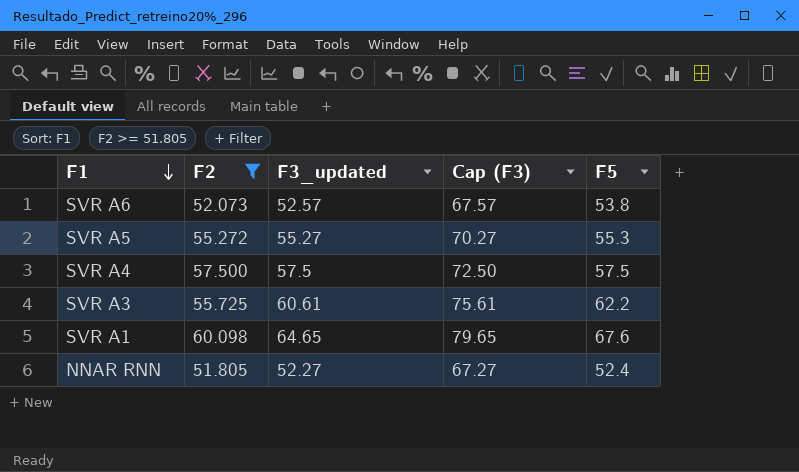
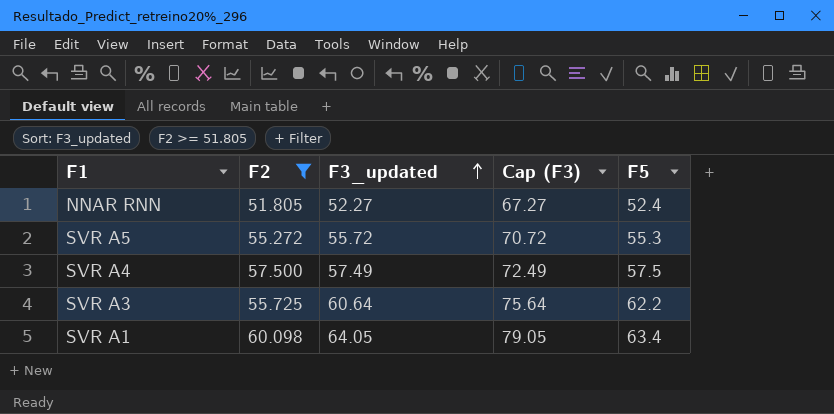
row order: F1 descending -> F3_updated ascending
row SVR A6: 52.073 | 52.57 | 67.57 | 53.8 -> none
SVR A5 | F3_updated: 55.27 -> 55.72
SVR A5 | Cap (F3): 70.27 -> 70.72
SVR A4 | F3_updated: 57.5 -> 57.49
SVR A4 | Cap (F3): 72.50 -> 72.49
SVR A3 | F3_updated: 60.61 -> 60.64
SVR A3 | Cap (F3): 75.61 -> 75.64
SVR A1 | F3_updated: 64.65 -> 64.05
SVR A1 | Cap (F3): 79.65 -> 79.05
SVR A1 | F5: 67.6 -> 63.4

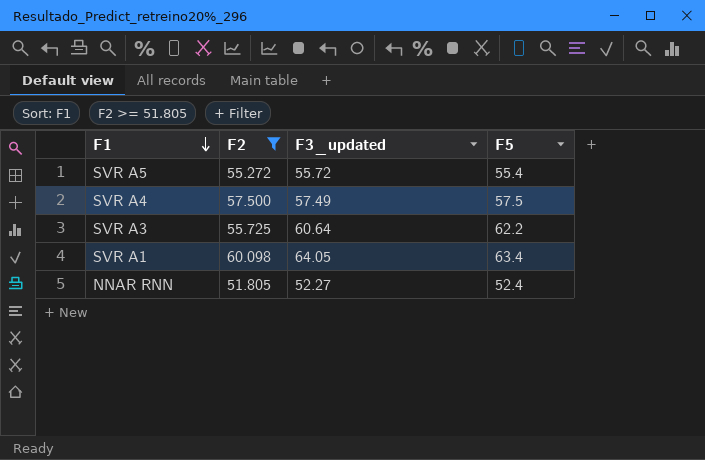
row order: F3_updated ascending -> F1 descending
column Cap (F3) | formula: [F3_updated] + 15 -> none
SVR A5 | F5: 55.3 -> 55.4

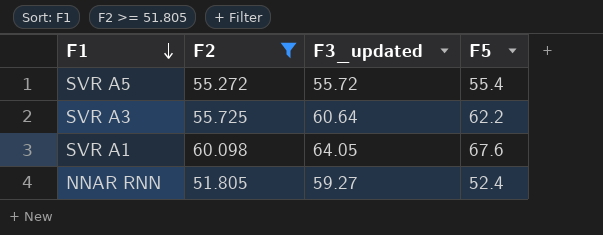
row SVR A4: 57.500 | 57.49 | 57.5 -> none
SVR A1 | F5: 63.4 -> 67.6
NNAR RNN | F3_updated: 52.27 -> 59.27

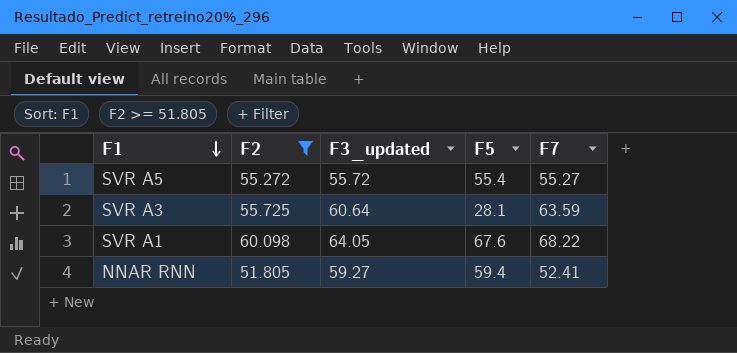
column F7 | position: none -> 5
SVR A3 | F5: 62.2 -> 28.1
NNAR RNN | F5: 52.4 -> 59.4

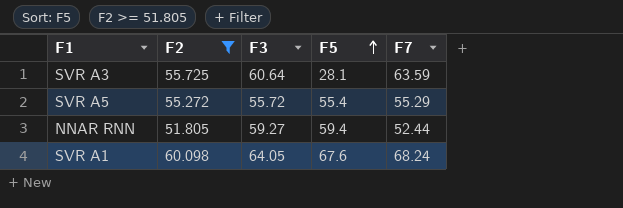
row order: F1 descending -> F5 ascending
column name: F3_updated -> F3
SVR A5 | F7: 55.27 -> 55.29
NNAR RNN | F7: 52.41 -> 52.44
SVR A1 | F7: 68.22 -> 68.24

